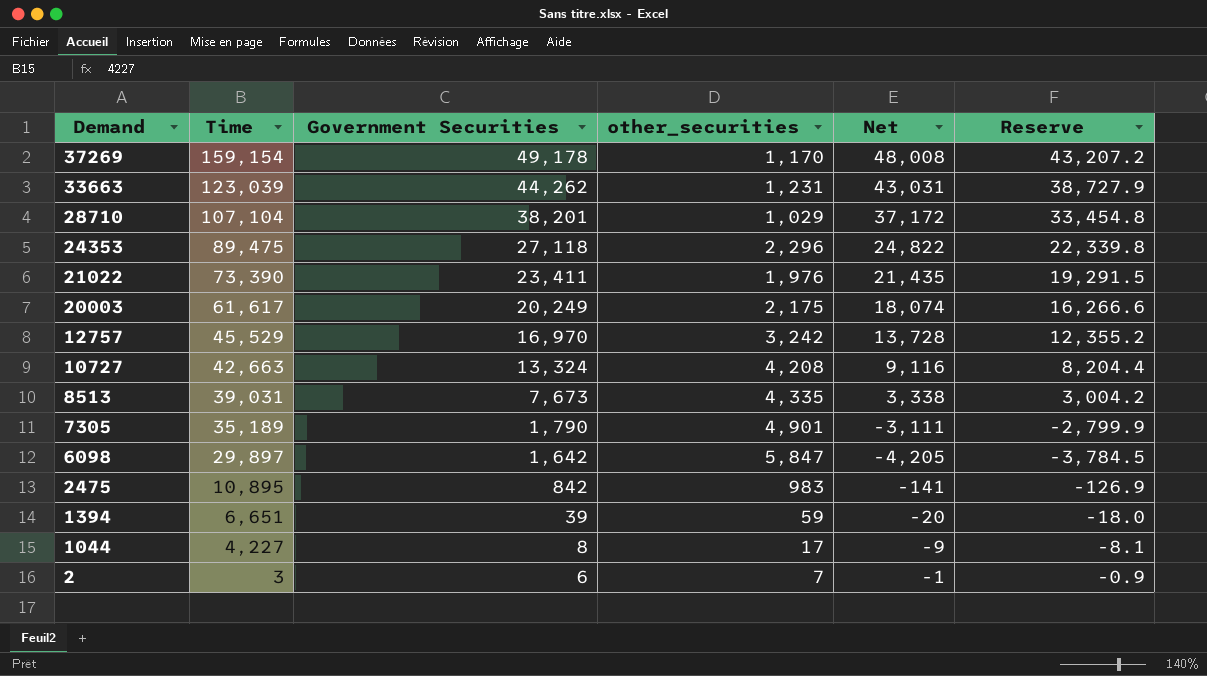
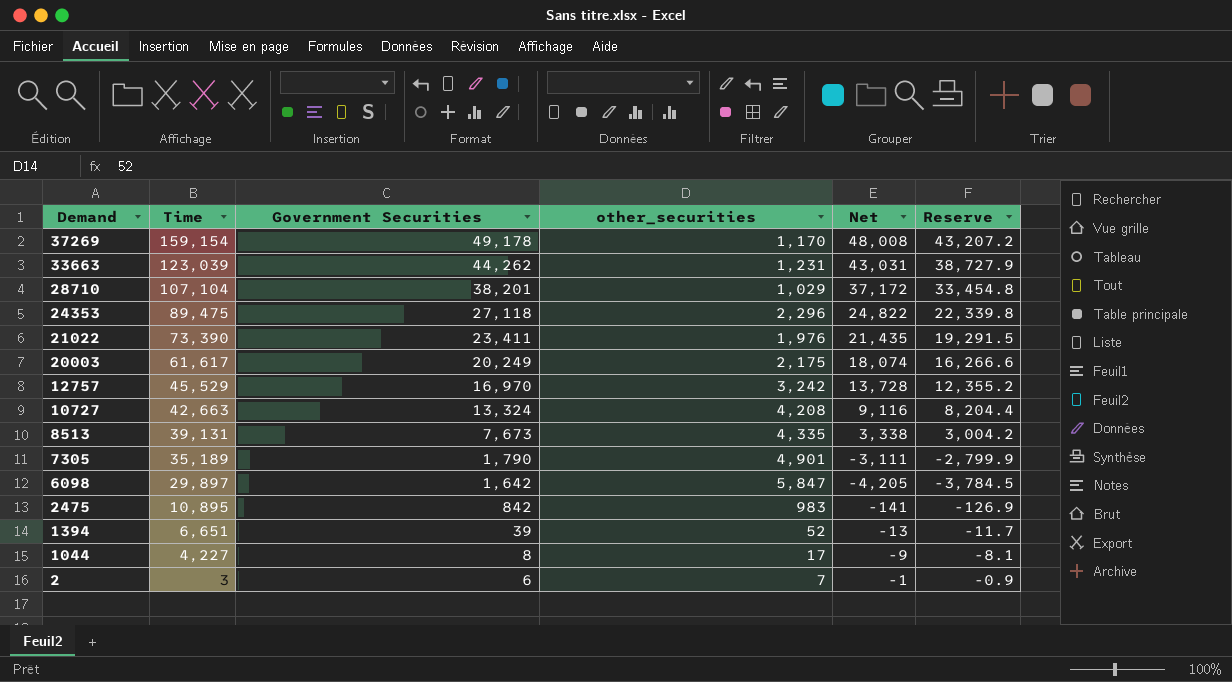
8513 | Time: 39,031 -> 39,131
1394 | other_securities: 59 -> 52
1394 | Net: -20 -> -13
1394 | Reserve: -18.0 -> -11.7

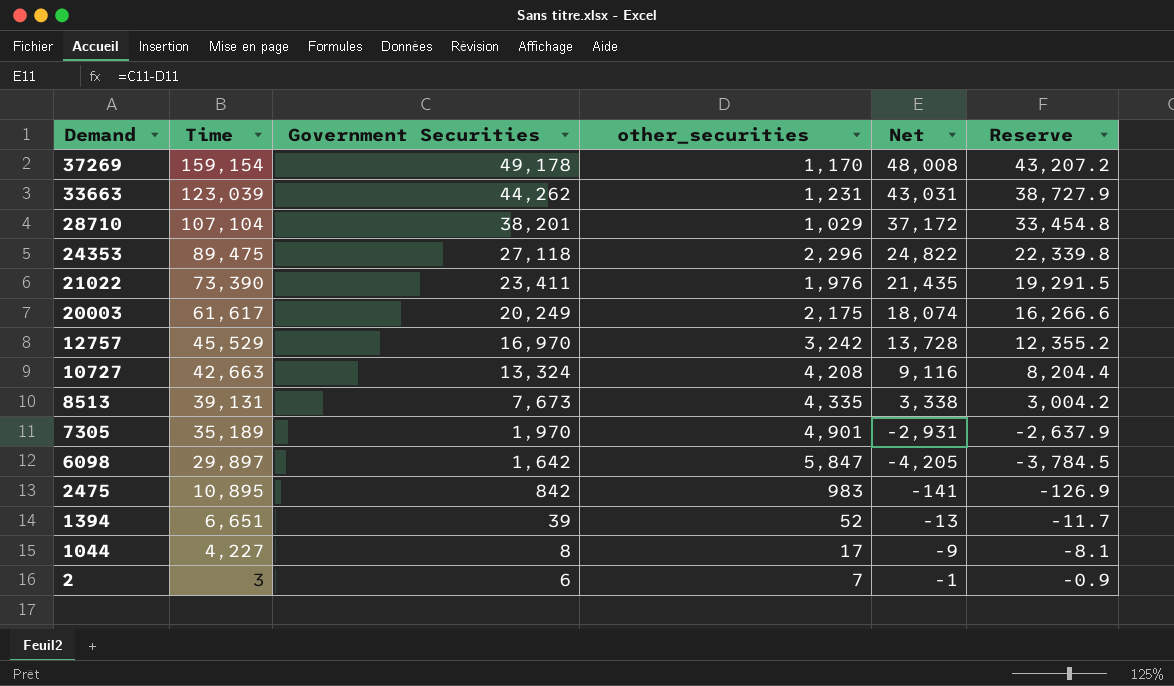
7305 | Government Securities: 1,790 -> 1,970
7305 | Net: -3,111 -> -2,931
7305 | Reserve: -2,799.9 -> -2,637.9

